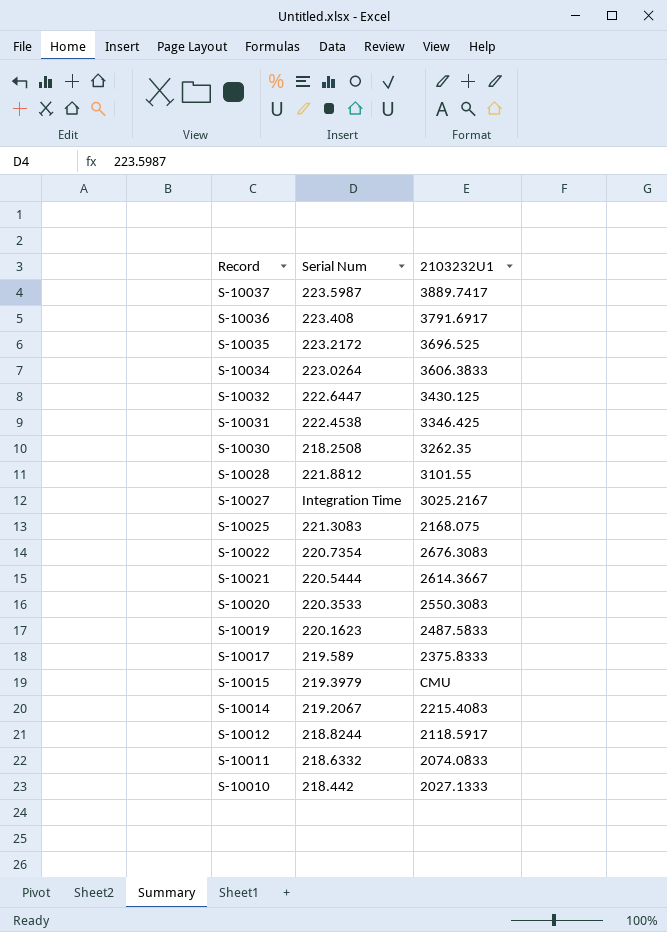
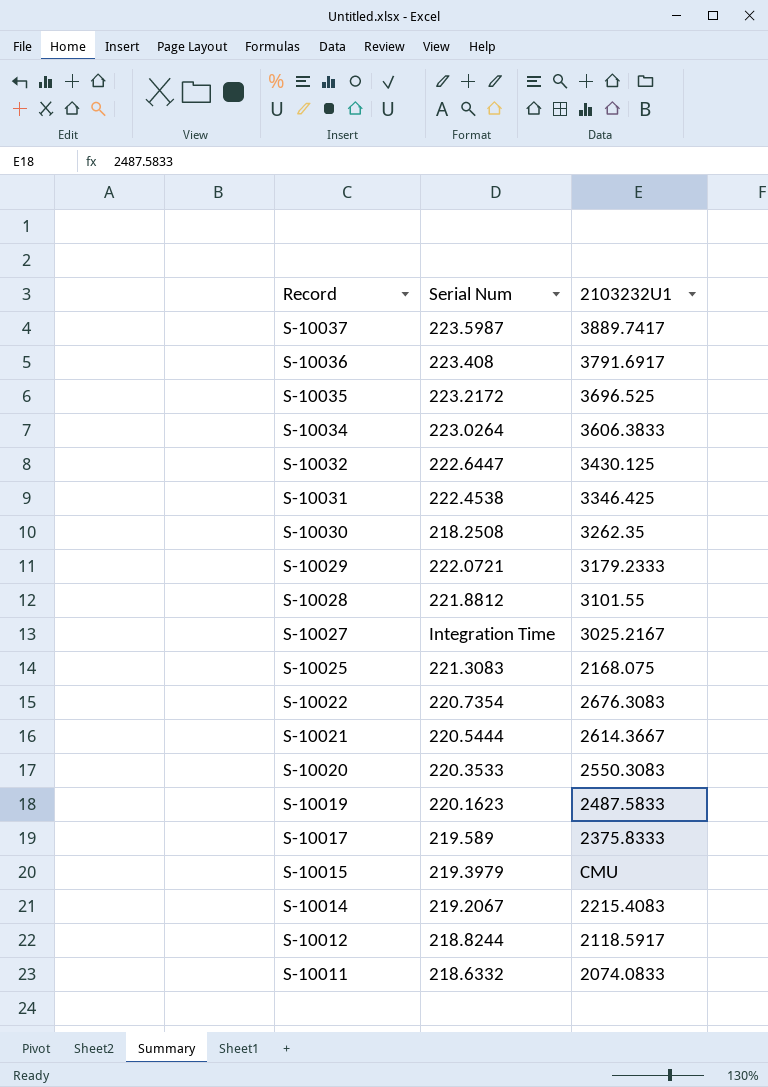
row S-10010: 218.442 | 2027.1333 -> none
row S-10029: none -> 222.0721 | 3179.2333

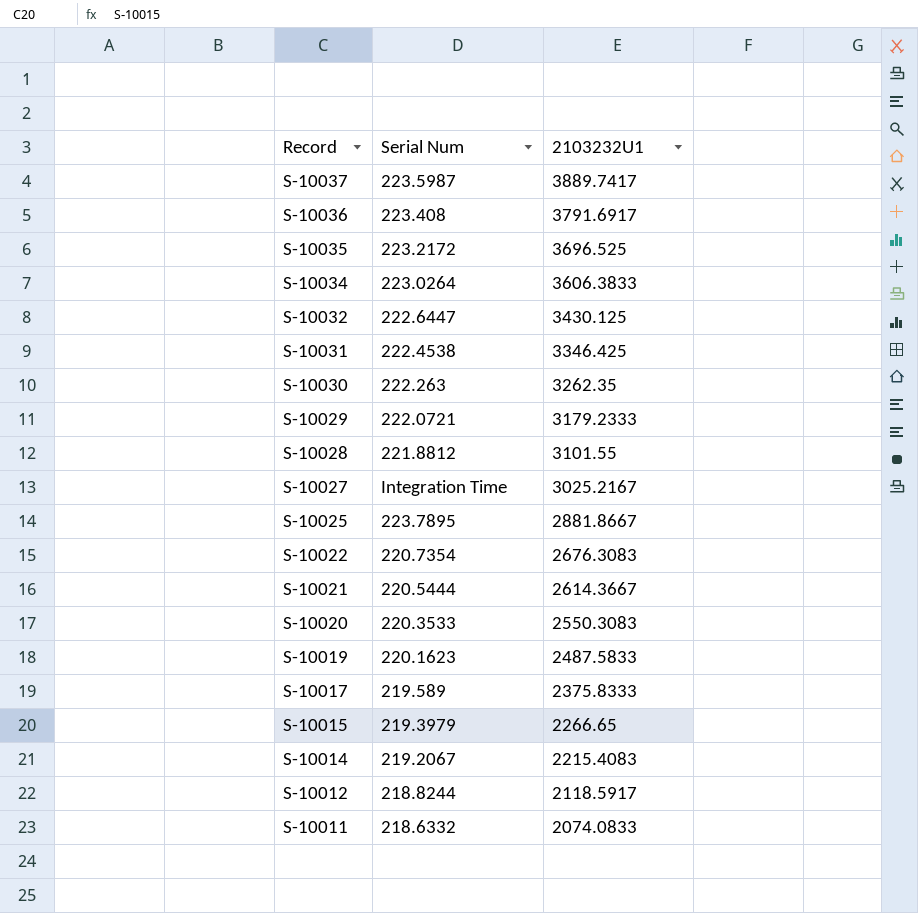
S-10030 | Serial Num: 218.2508 -> 222.263
S-10025 | Serial Num: 221.3083 -> 223.7895
S-10025 | 2103232U1: 2168.075 -> 2881.8667
S-10015 | 2103232U1: CMU -> 2266.65

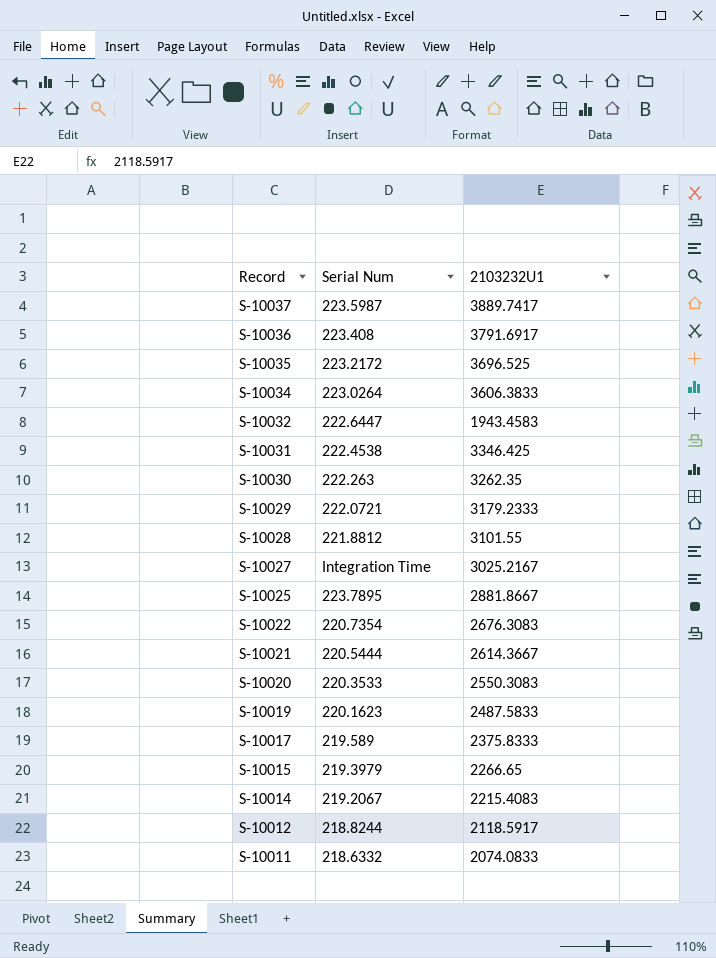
S-10032 | 2103232U1: 3430.125 -> 1943.4583

